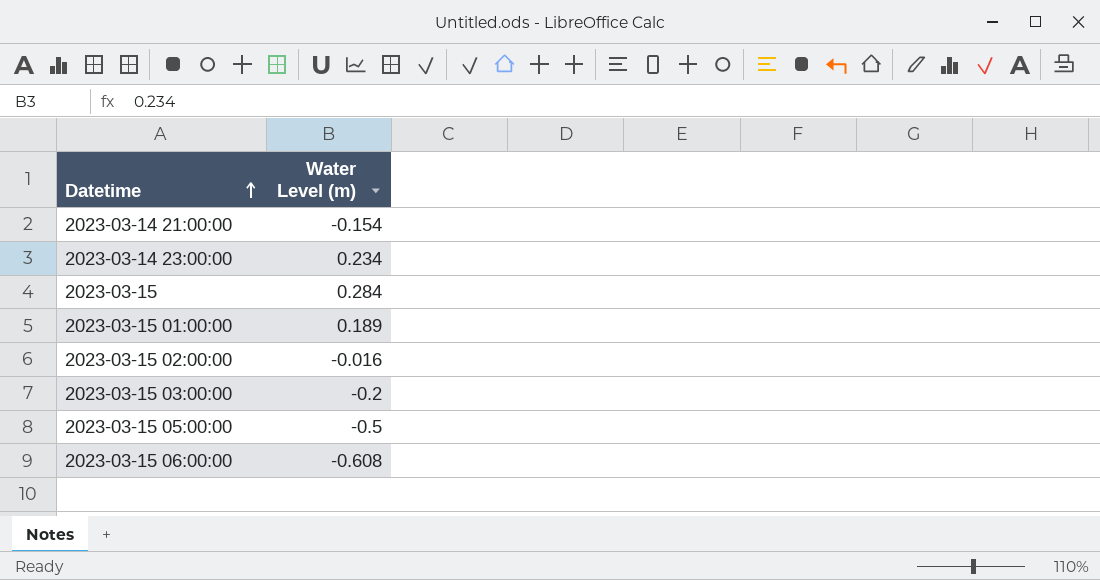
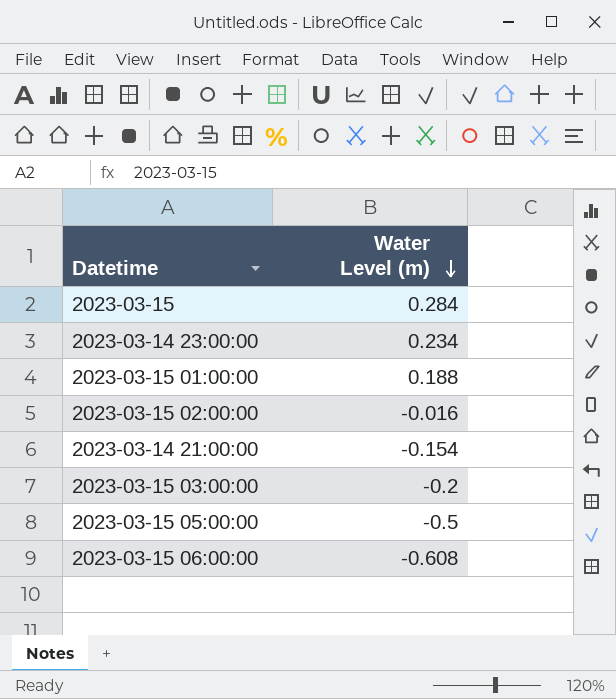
row order: Datetime ascending -> Water Level (m) descending
2023-03-15 01:00:00 | Water Level (m): 0.189 -> 0.188

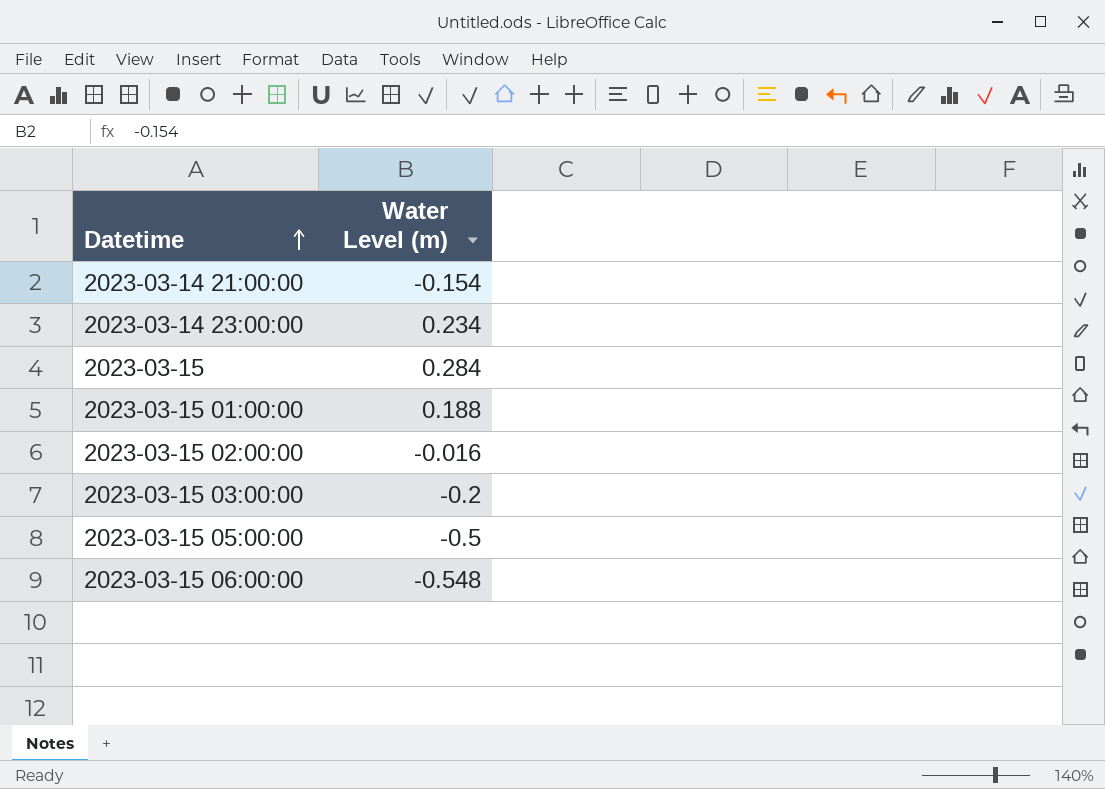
row order: Water Level (m) descending -> Datetime ascending
2023-03-15 06:00:00 | Water Level (m): -0.608 -> -0.548

